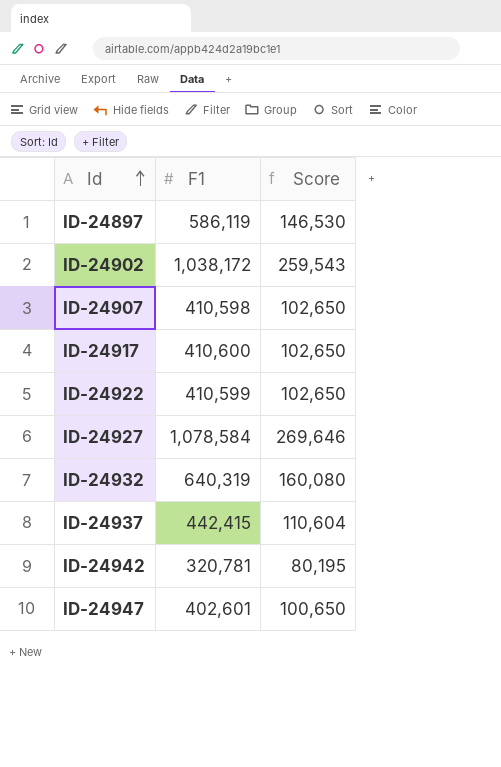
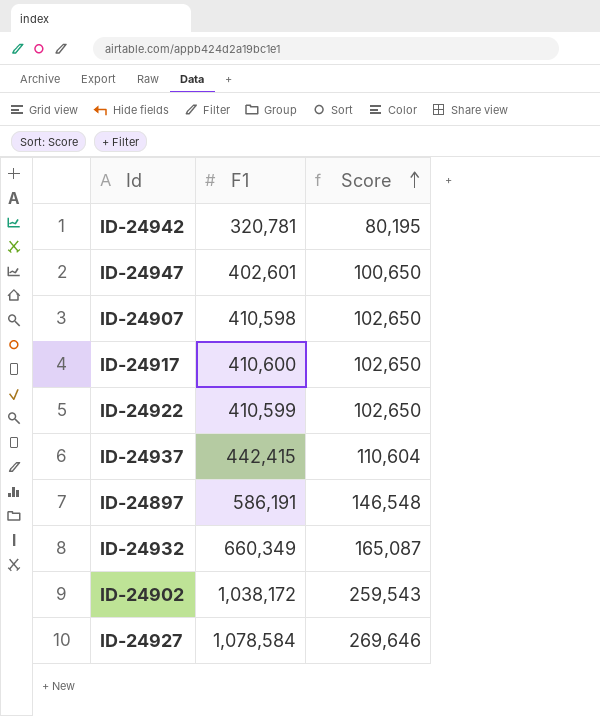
row order: Id ascending -> Score ascending
ID-24897 | F1: 586,119 -> 586,191
ID-24897 | Score: 146,530 -> 146,548
ID-24932 | F1: 640,319 -> 660,349
ID-24932 | Score: 160,080 -> 165,087

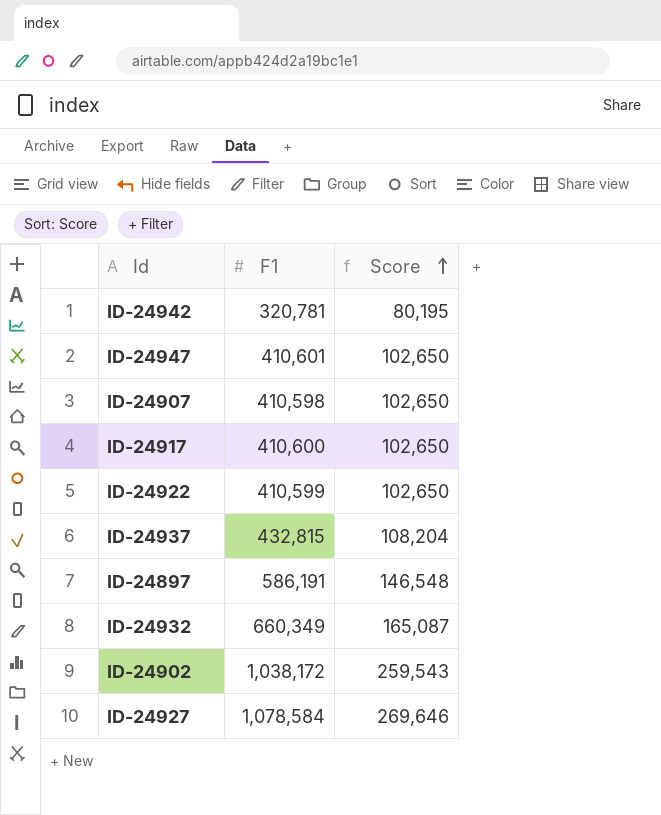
ID-24947 | F1: 402,601 -> 410,601
ID-24947 | Score: 100,650 -> 102,650
ID-24937 | F1: 442,415 -> 432,815
ID-24937 | Score: 110,604 -> 108,204

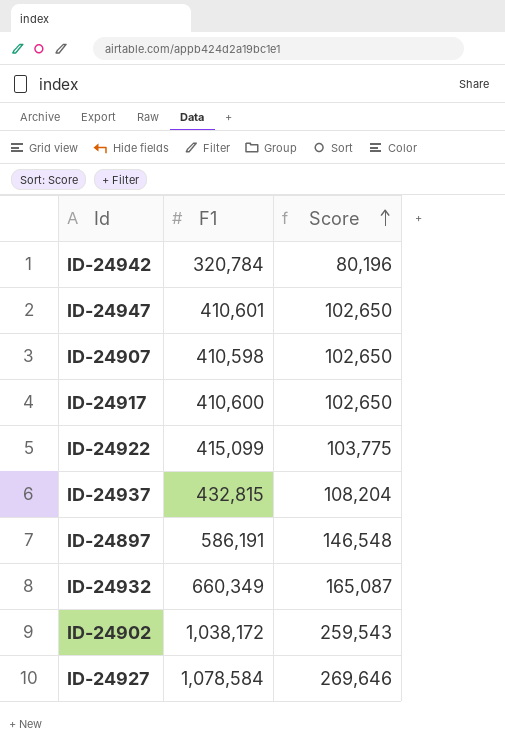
ID-24942 | F1: 320,781 -> 320,784
ID-24942 | Score: 80,195 -> 80,196
ID-24922 | F1: 410,599 -> 415,099
ID-24922 | Score: 102,650 -> 103,775

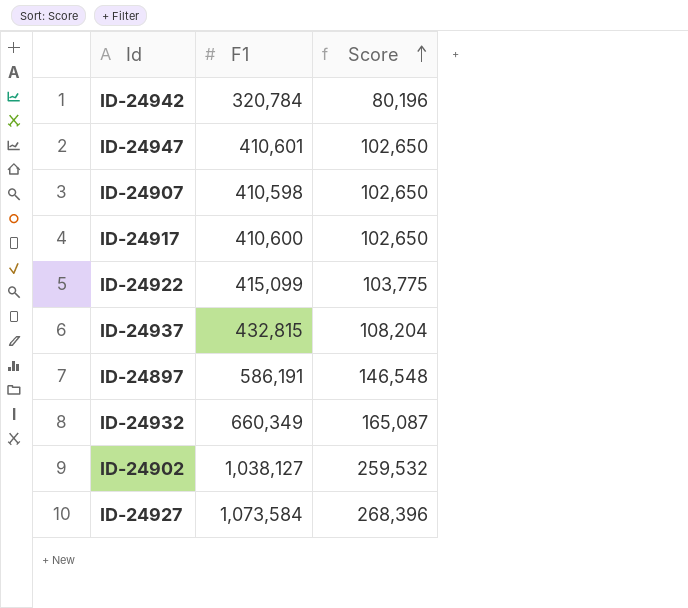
ID-24902 | F1: 1,038,172 -> 1,038,127
ID-24902 | Score: 259,543 -> 259,532
ID-24927 | F1: 1,078,584 -> 1,073,584
ID-24927 | Score: 269,646 -> 268,396

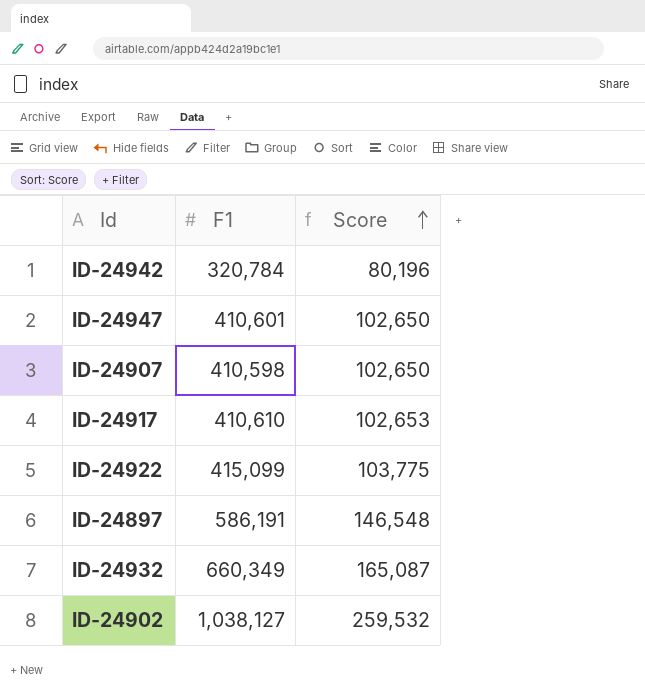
row ID-24937: 432,815 | 108,204 -> none
row ID-24927: 1,073,584 | 268,396 -> none
ID-24917 | F1: 410,600 -> 410,610
ID-24917 | Score: 102,650 -> 102,653

